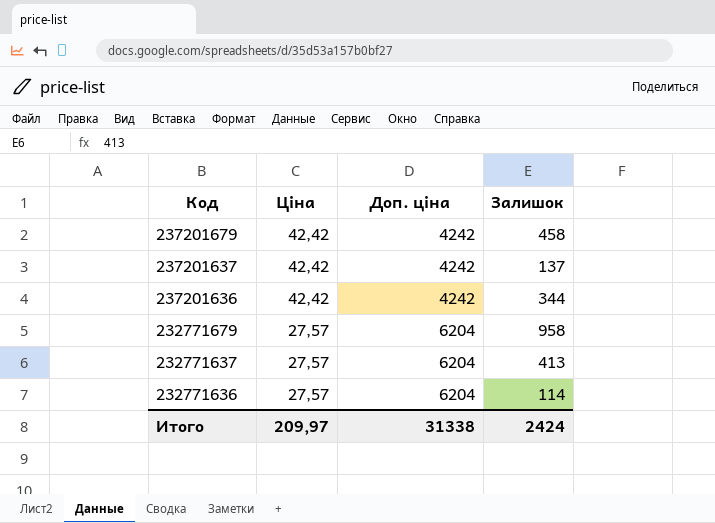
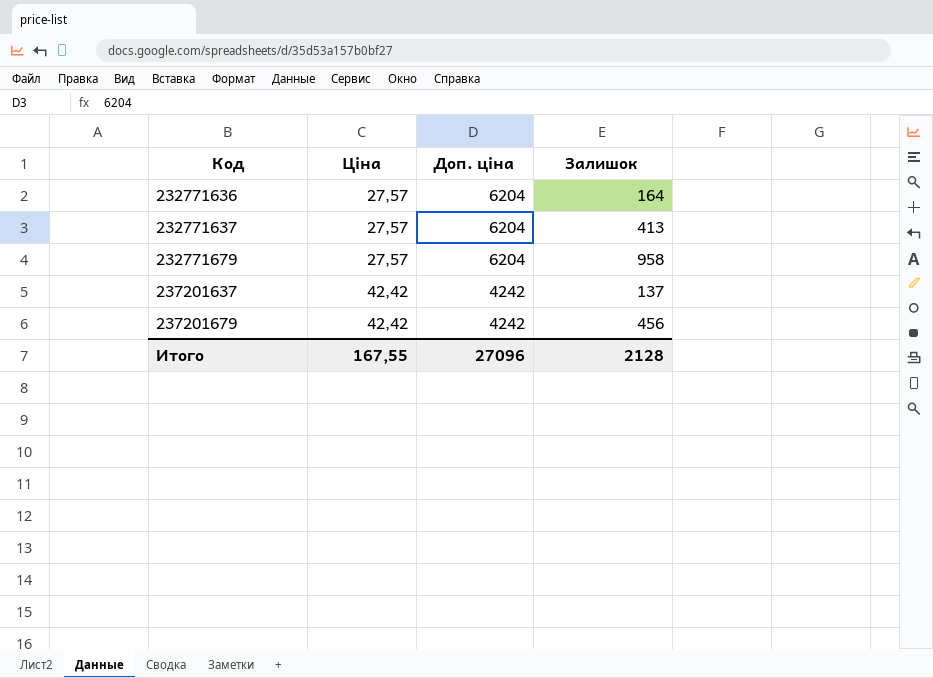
row order: Код descending -> Код ascending
row 237201636: 42,42 | 4242 | 344 -> none
232771636 | Залишок: 114 -> 164
237201679 | Залишок: 458 -> 456
Итого | Ціна: 209,97 -> 167,55
Итого | Доп. ціна: 31338 -> 27096
Итого | Залишок: 2424 -> 2128

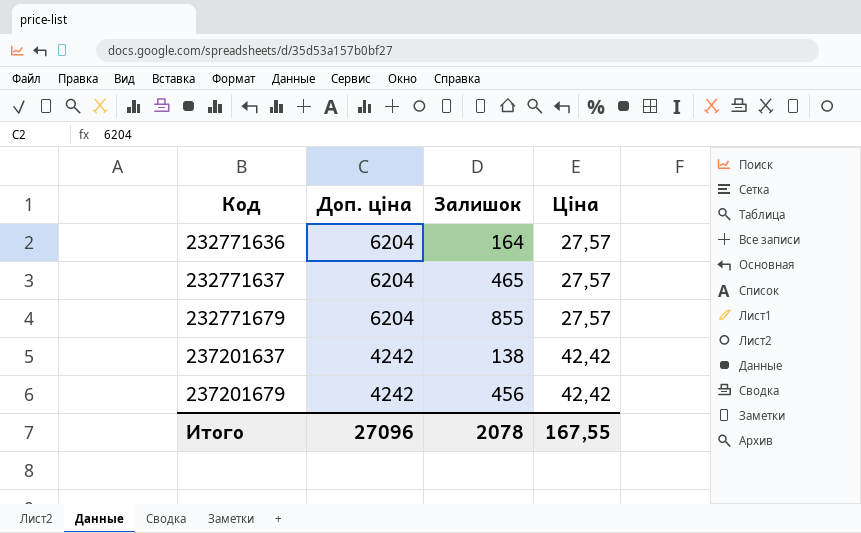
column Ціна | position: 2 -> 4
232771637 | Залишок: 413 -> 465
232771679 | Залишок: 958 -> 855
237201637 | Залишок: 137 -> 138
Итого | Залишок: 2128 -> 2078

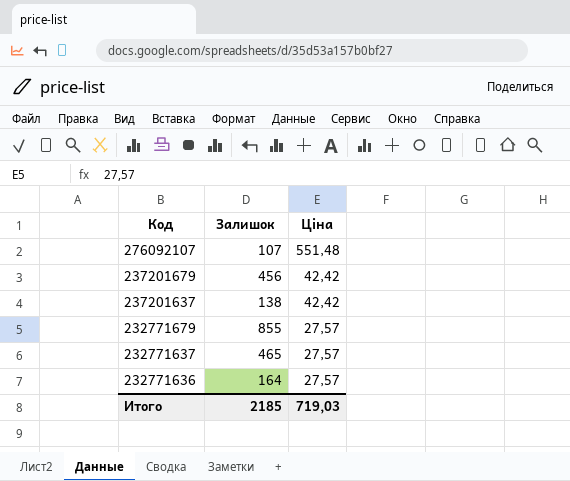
row order: Код ascending -> Код descending
column Доп. ціна | position: 2 -> none
row 276092107: none -> 107 | 551,48
Итого | Залишок: 2078 -> 2185
Итого | Ціна: 167,55 -> 719,03

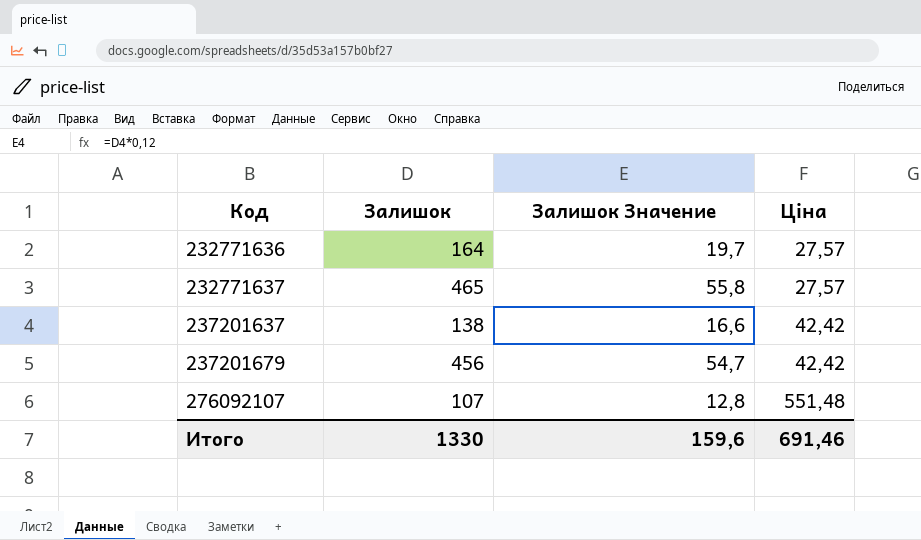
row order: Код descending -> Код ascending
column Залишок Значение | formula: none -> [Залишок] * 0,12
row 232771679: 855 | 27,57 -> none
Итого | Залишок: 2185 -> 1330
Итого | Ціна: 719,03 -> 691,46

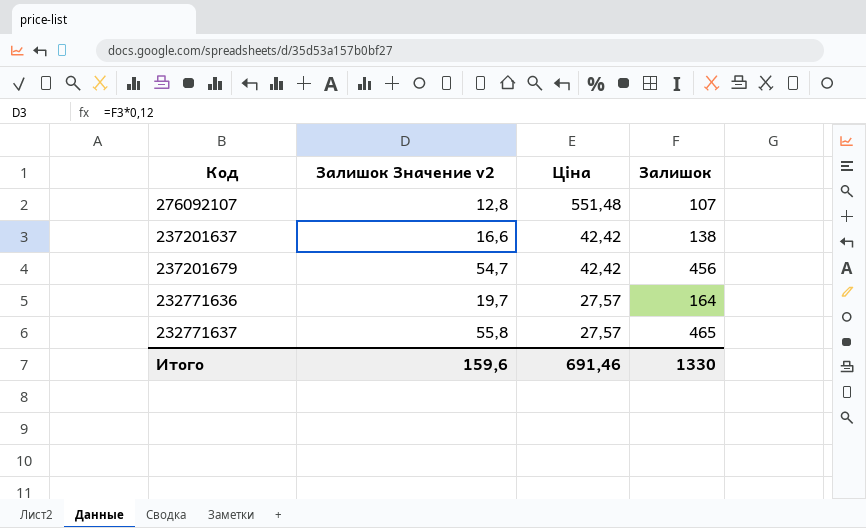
row order: Код ascending -> Ціна descending
column name: Залишок Значение -> Залишок Значение v2
column Залишок | position: 2 -> 4

